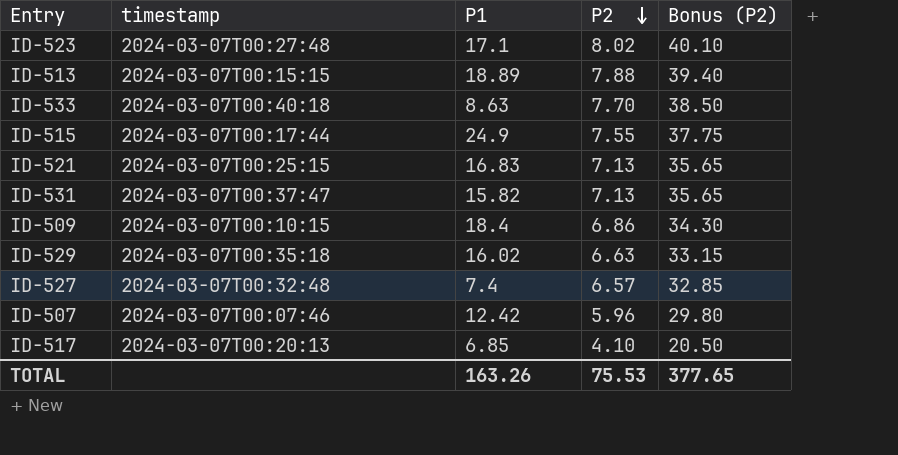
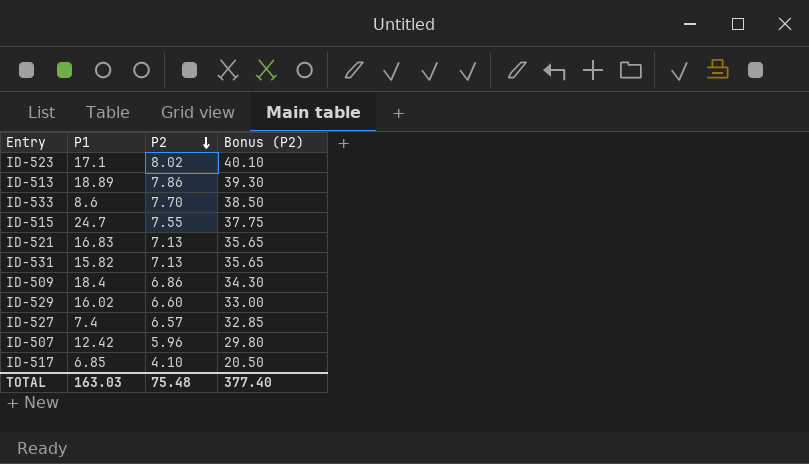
column timestamp | position: 2 -> none
ID-513 | P2: 7.88 -> 7.86
ID-513 | Bonus (P2): 39.40 -> 39.30
ID-533 | P1: 8.63 -> 8.6
ID-515 | P1: 24.9 -> 24.7
ID-529 | P2: 6.63 -> 6.60
ID-529 | Bonus (P2): 33.15 -> 33.00
TOTAL | P1: 163.26 -> 163.03
TOTAL | P2: 75.53 -> 75.48
TOTAL | Bonus (P2): 377.65 -> 377.40

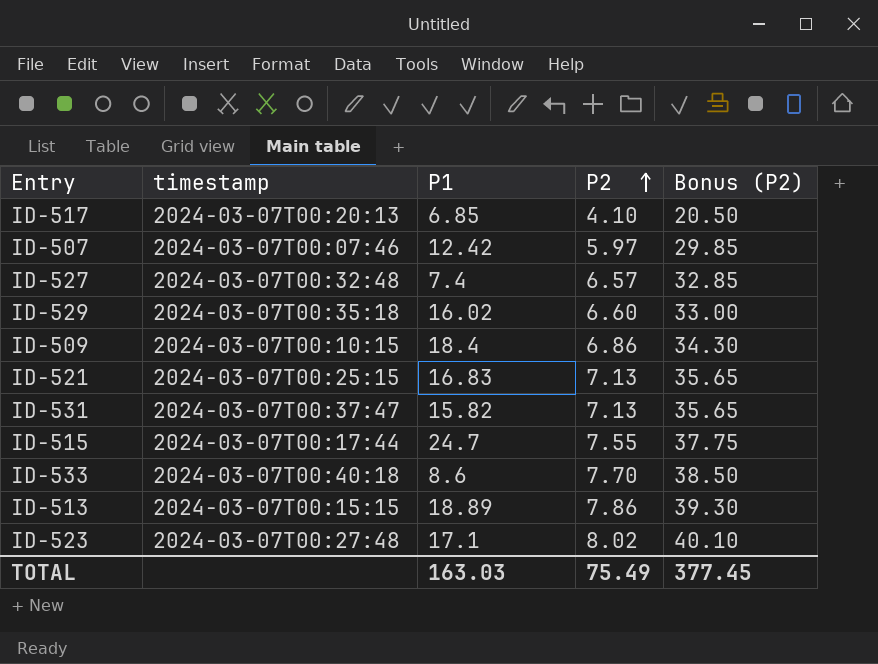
row order: P2 descending -> P2 ascending
column timestamp | position: none -> 2
ID-507 | P2: 5.96 -> 5.97
ID-507 | Bonus (P2): 29.80 -> 29.85
TOTAL | P2: 75.48 -> 75.49
TOTAL | Bonus (P2): 377.40 -> 377.45

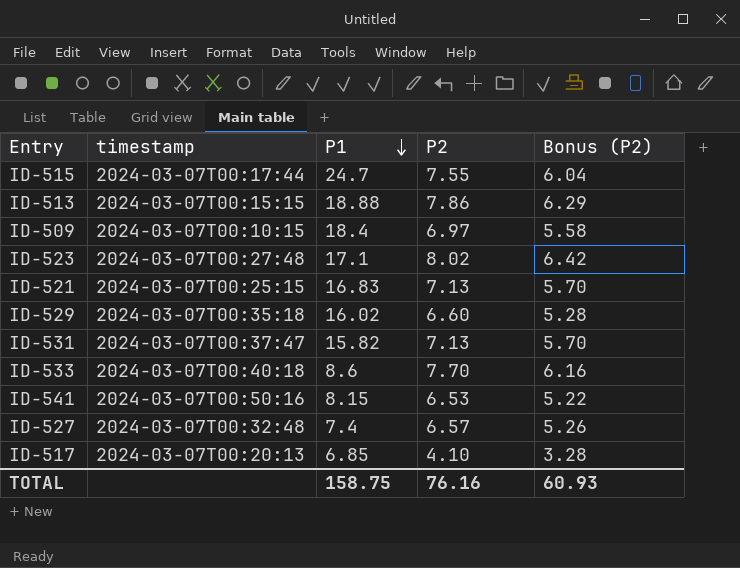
row order: P2 ascending -> P1 descending
column Bonus (P2) | formula: [P2] * 5 -> [P2] * 0.8
row ID-507: 2024-03-07T00:07:46 | 12.42 | 5.97 | 29.85 -> none
ID-513 | P1: 18.89 -> 18.88
ID-509 | P2: 6.86 -> 6.97
row ID-541: none -> 2024-03-07T00:50:16 | 8.15 | 6.53 | 5.22
TOTAL | P1: 163.03 -> 158.75
TOTAL | P2: 75.49 -> 76.16
TOTAL | Bonus (P2): 377.45 -> 60.93

